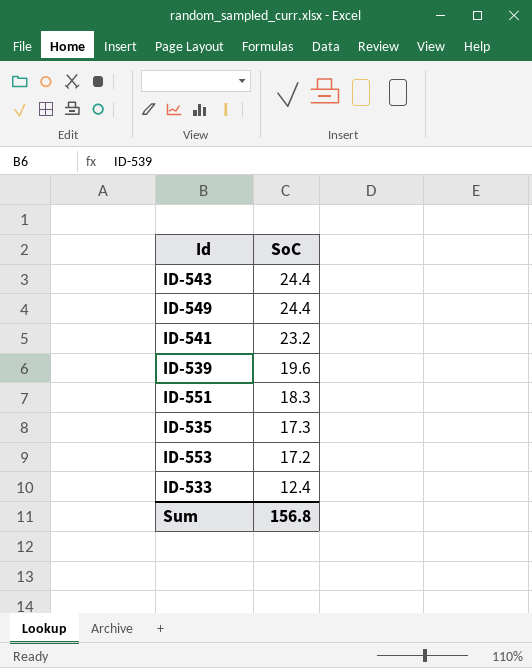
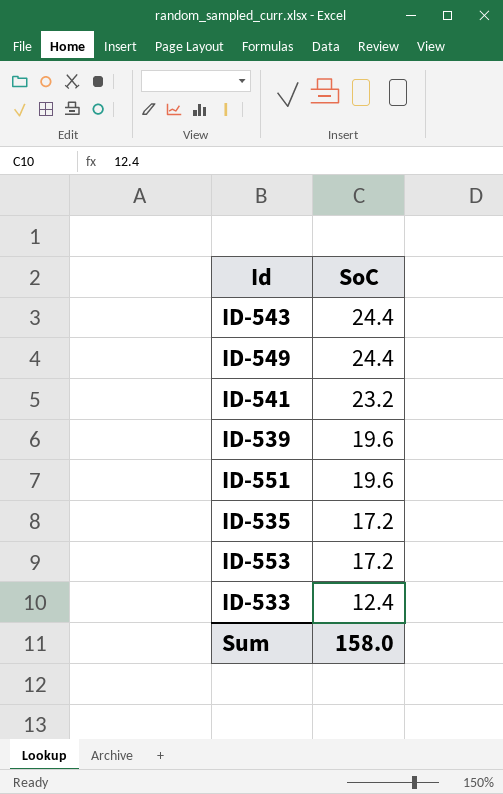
ID-551 | SoC: 18.3 -> 19.6
ID-535 | SoC: 17.3 -> 17.2
Sum | SoC: 156.8 -> 158.0

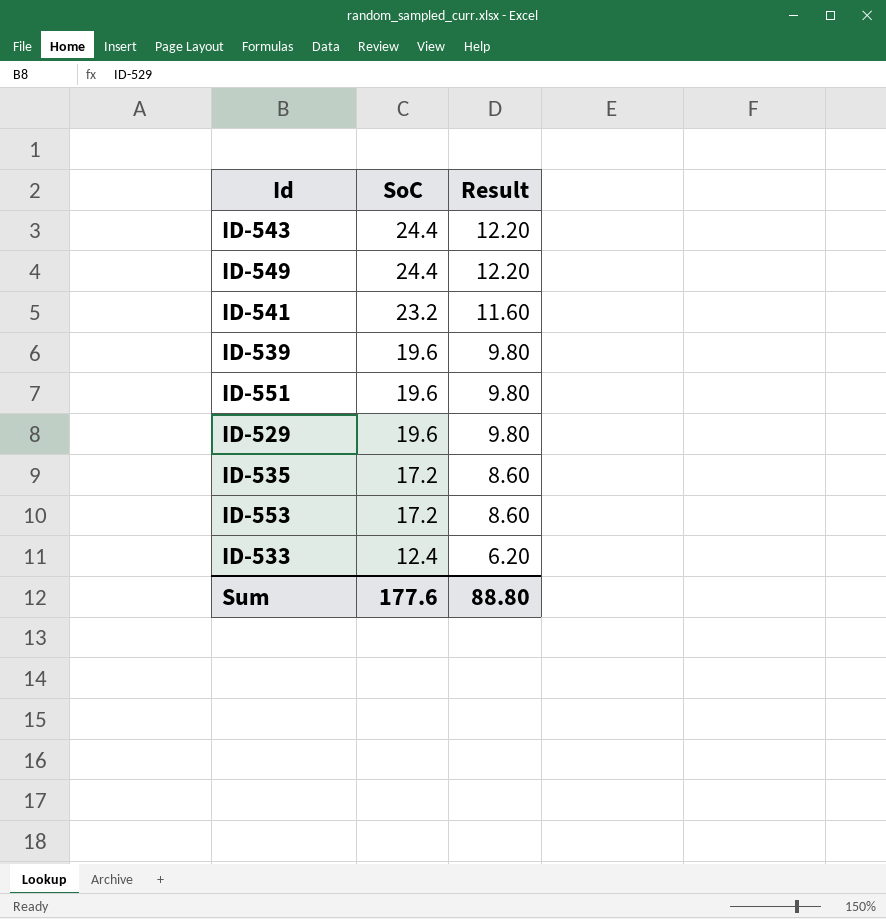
column Result | formula: none -> [SoC] * 0.5
row ID-529: none -> 19.6 | 9.80
Sum | SoC: 158.0 -> 177.6

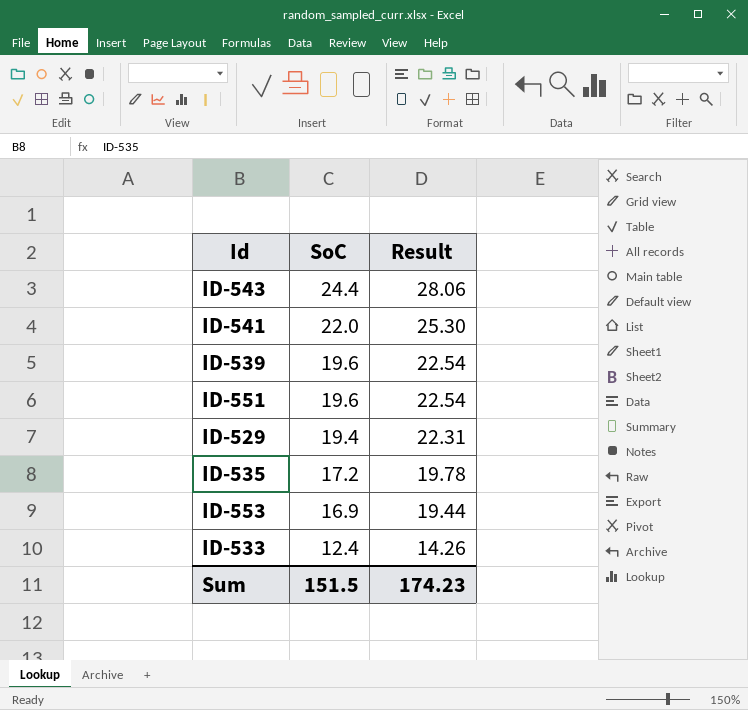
column Result | formula: [SoC] * 0.5 -> [SoC] * 1.15
row ID-549: 24.4 | 12.20 -> none
ID-541 | SoC: 23.2 -> 22.0
ID-529 | SoC: 19.6 -> 19.4
ID-553 | SoC: 17.2 -> 16.9
Sum | SoC: 177.6 -> 151.5
Sum | Result: 88.80 -> 174.23

